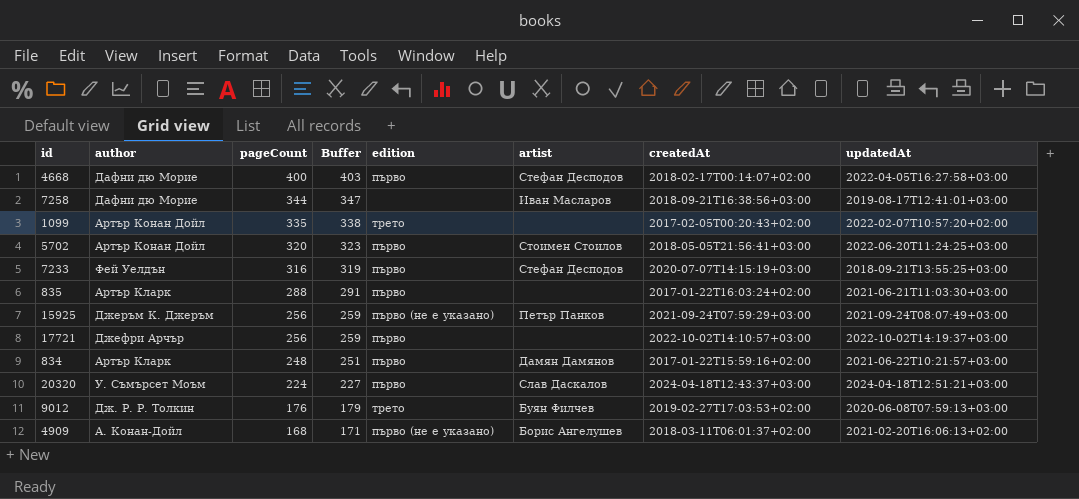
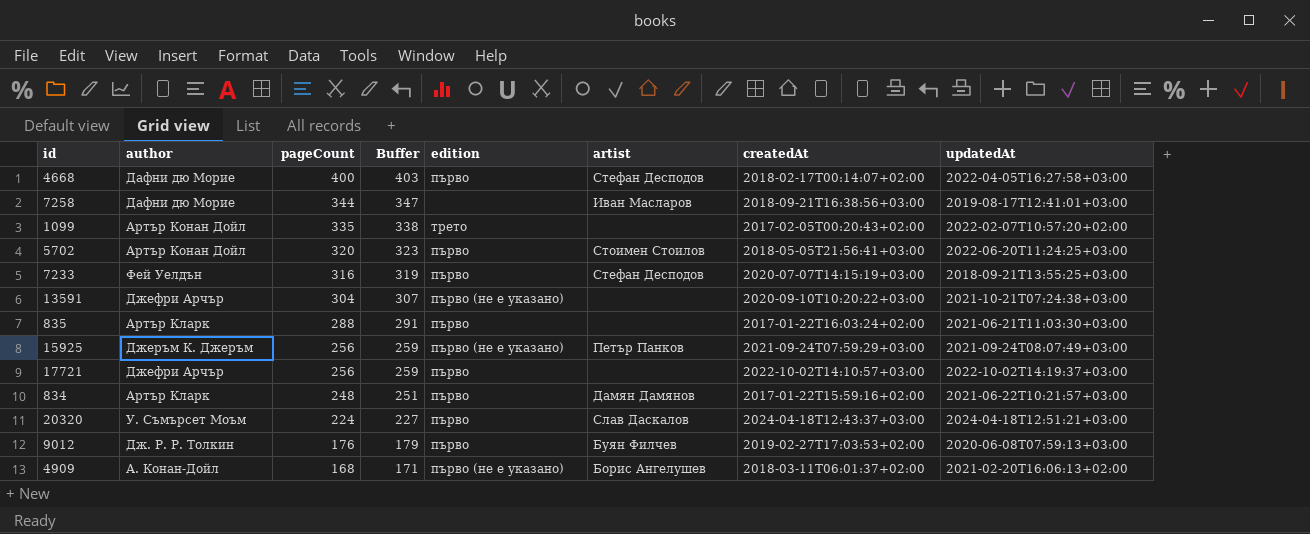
row 13591: none -> Джефри Арчър | 304 | 307 | първо (не е указано) | none | 2020-09-10T10:20:22+03:00 | 2021-10-21T07:24:38+03:00
9012 | edition: трето -> първо

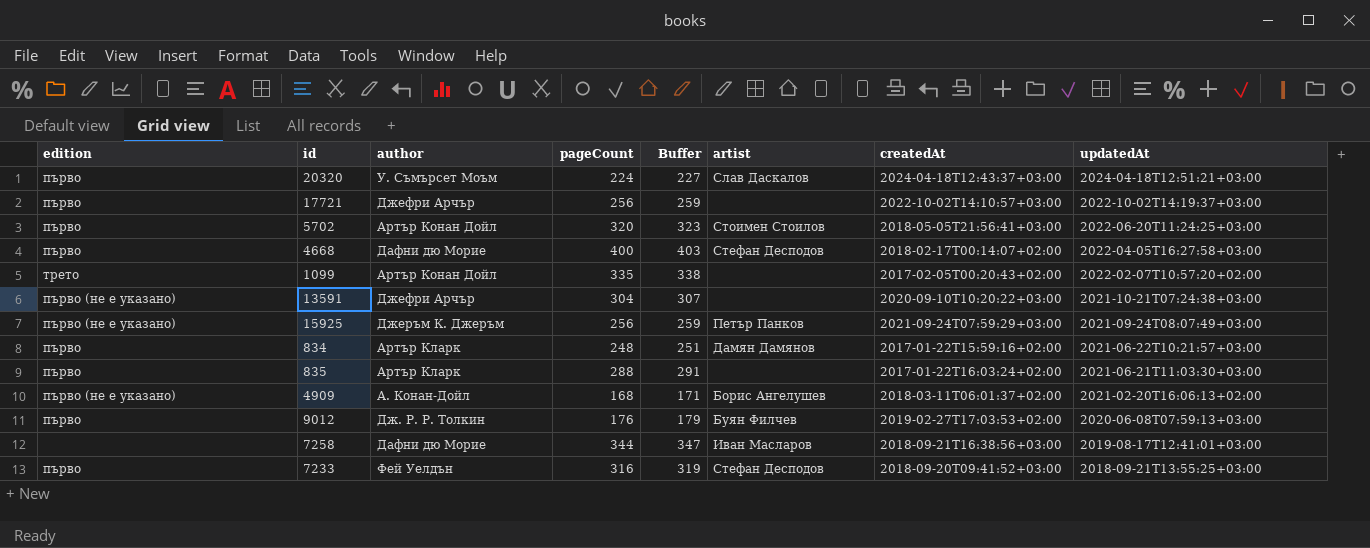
row order: pageCount descending -> updatedAt descending
column edition | position: 5 -> 1
7233 | createdAt: 2020-07-07T14:15:19+03:00 -> 2018-09-20T09:41:52+03:00

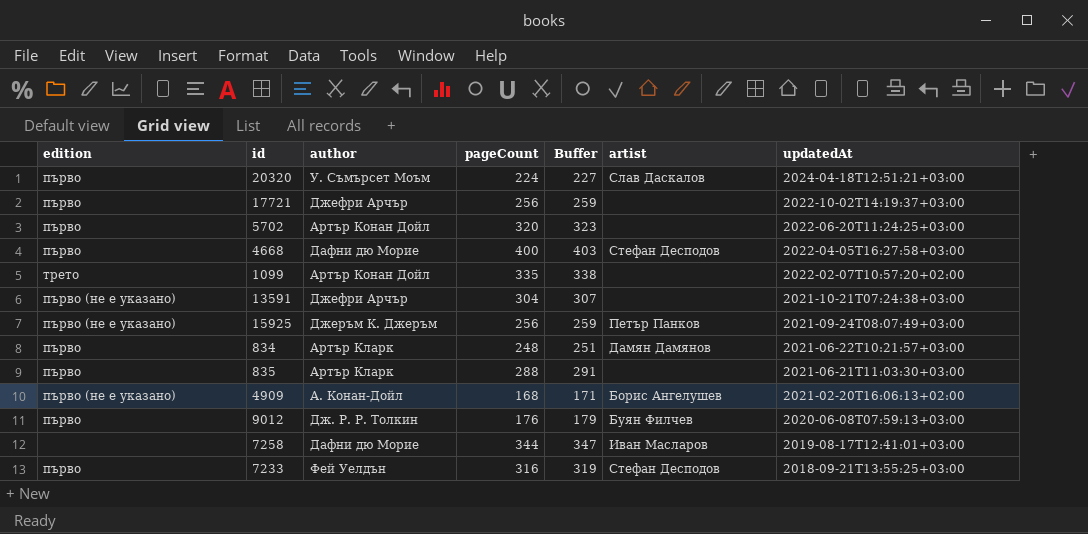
column createdAt | position: 7 -> none
5702 | artist: Стоимен Стоилов -> none

